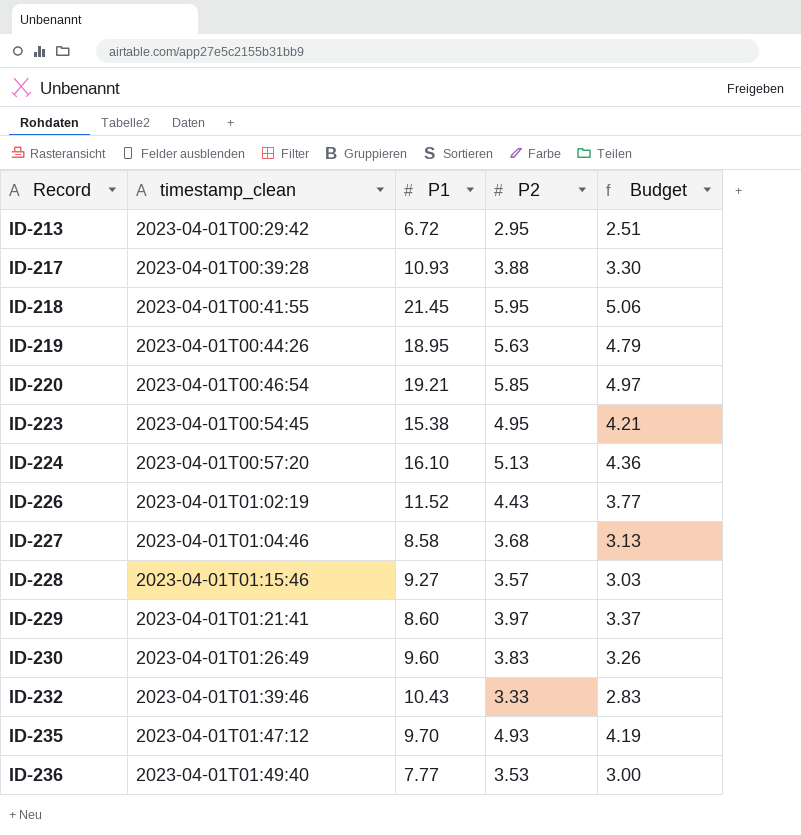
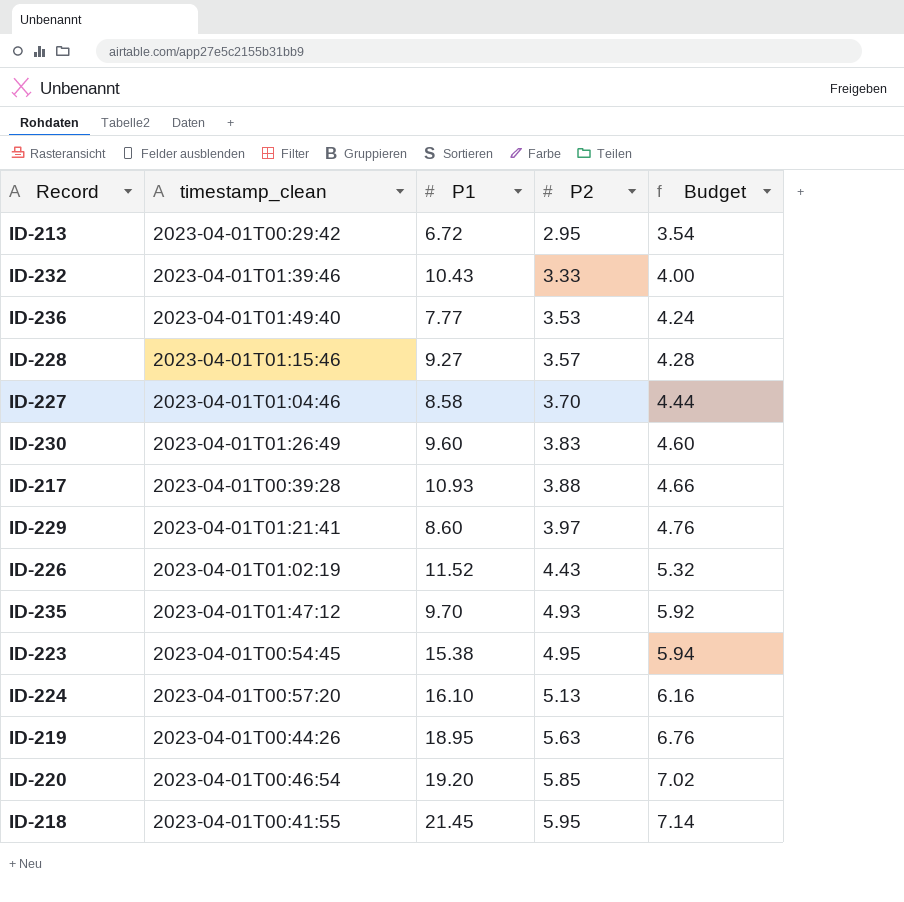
row order: Record ascending -> P2 ascending
column Budget | formula: [P2] * 0.85 -> [P2] * 1.2
ID-227 | P2: 3.68 -> 3.70
ID-220 | P1: 19.21 -> 19.20

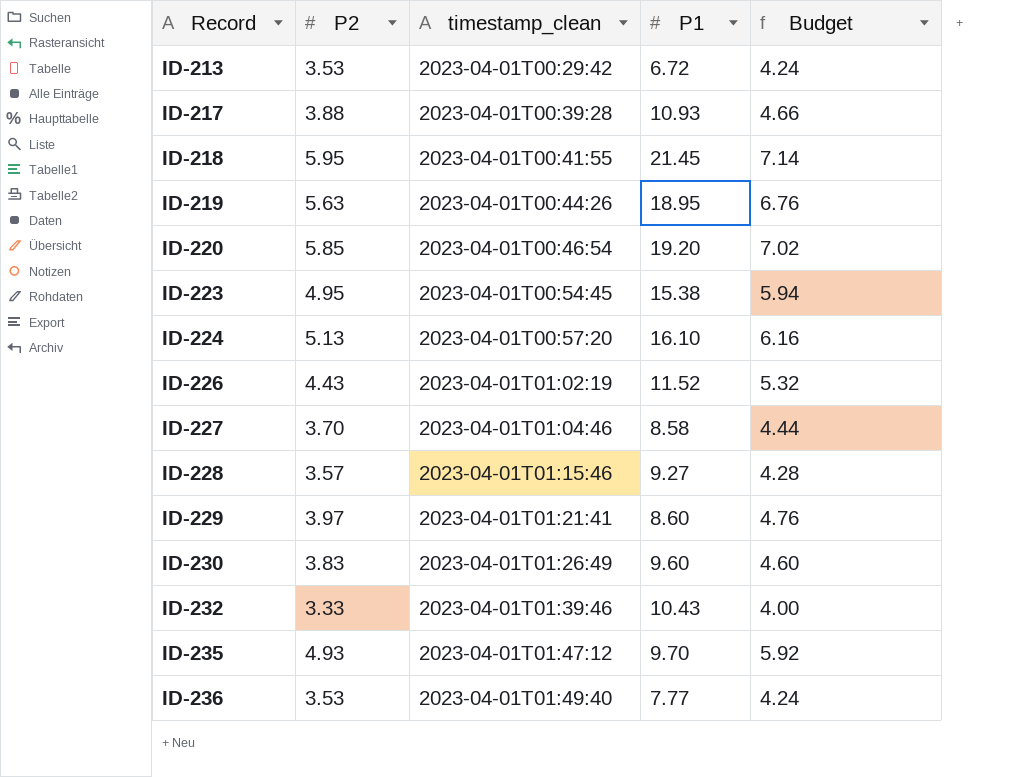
row order: P2 ascending -> Record ascending
column P2 | position: 4 -> 2
ID-213 | P2: 2.95 -> 3.53
ID-213 | Budget: 3.54 -> 4.24

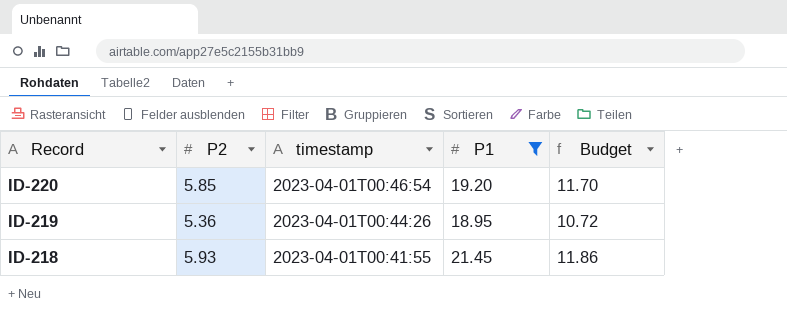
filter: none -> P1 >= 18.95
row order: Record ascending -> Record descending
column name: timestamp_clean -> timestamp
column Budget | formula: [P2] * 1.2 -> [P2] * 2
ID-219 | P2: 5.63 -> 5.36
ID-218 | P2: 5.95 -> 5.93

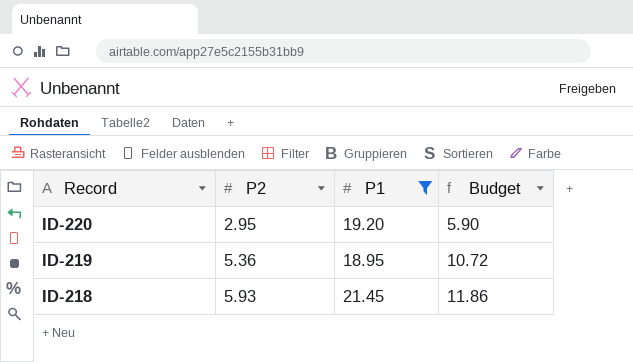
column timestamp | position: 3 -> none
ID-220 | P2: 5.85 -> 2.95
ID-220 | Budget: 11.70 -> 5.90

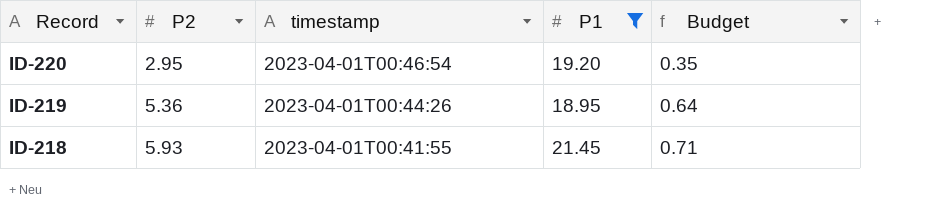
column timestamp | position: none -> 3
column Budget | formula: [P2] * 2 -> [P2] * 0.12

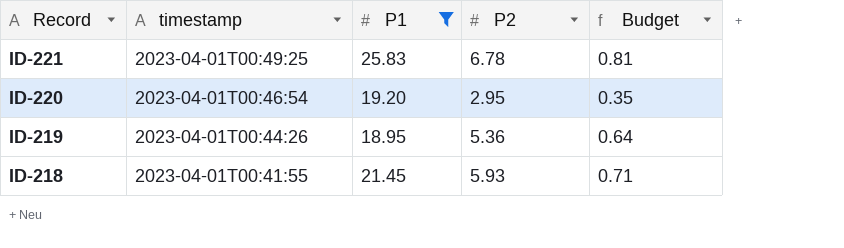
column P2 | position: 2 -> 4
row ID-221: none -> 2023-04-01T00:49:25 | 25.83 | 6.78 | 0.81

